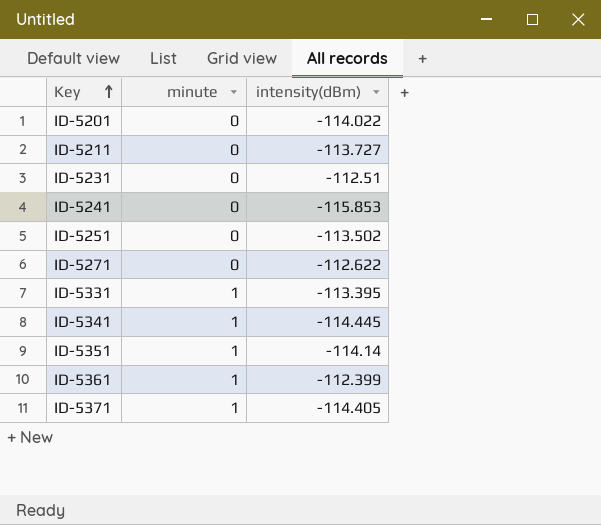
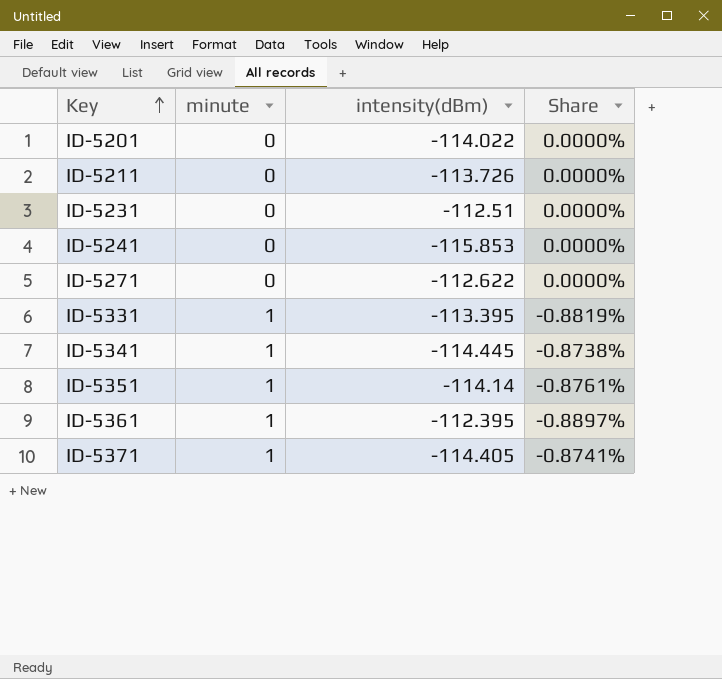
column Share | formula: none -> [minute] / [intensity(dBm)]
row ID-5251: 0 | -113.502 -> none
ID-5211 | intensity(dBm): -113.727 -> -113.726
ID-5361 | intensity(dBm): -112.399 -> -112.395

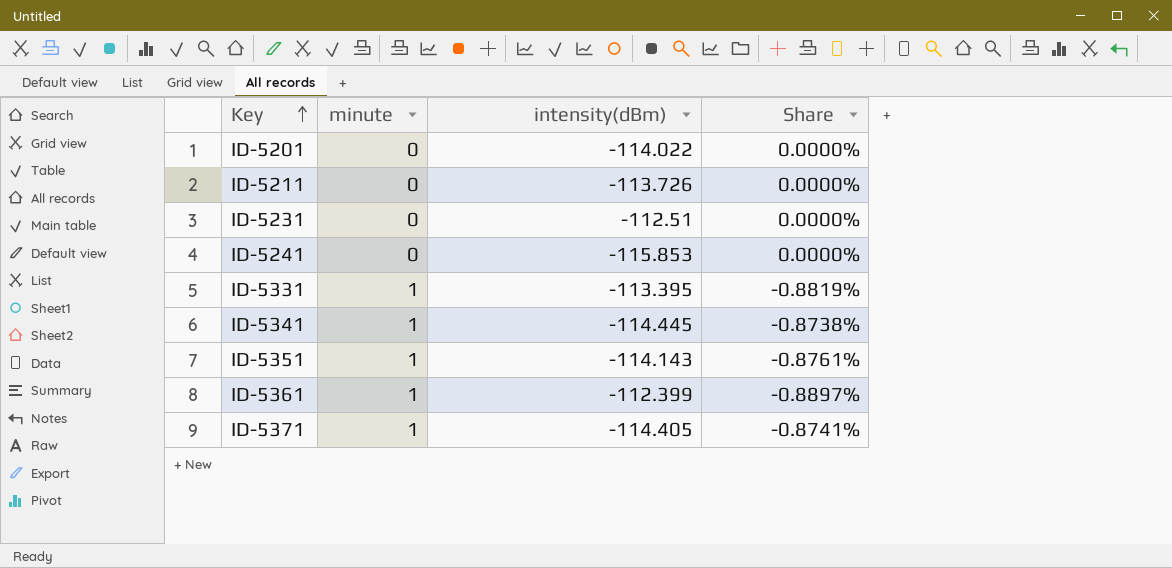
row ID-5271: 0 | -112.622 | 0.0000% -> none
ID-5351 | intensity(dBm): -114.14 -> -114.143
ID-5361 | intensity(dBm): -112.395 -> -112.399

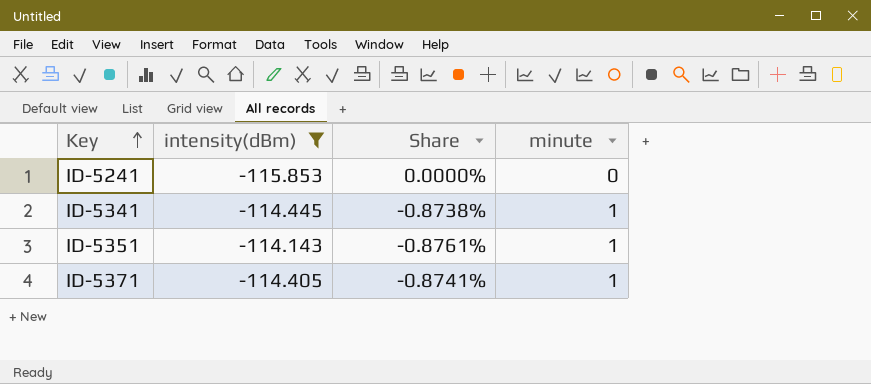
filter: none -> intensity(dBm) <= -114.143
column minute | position: 2 -> 4

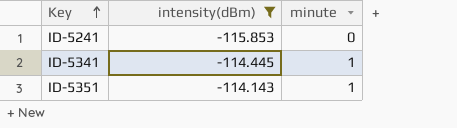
column Share | formula: [minute] / [intensity(dBm)] -> none
row ID-5371: -114.405 | -0.8741% | 1 -> none

